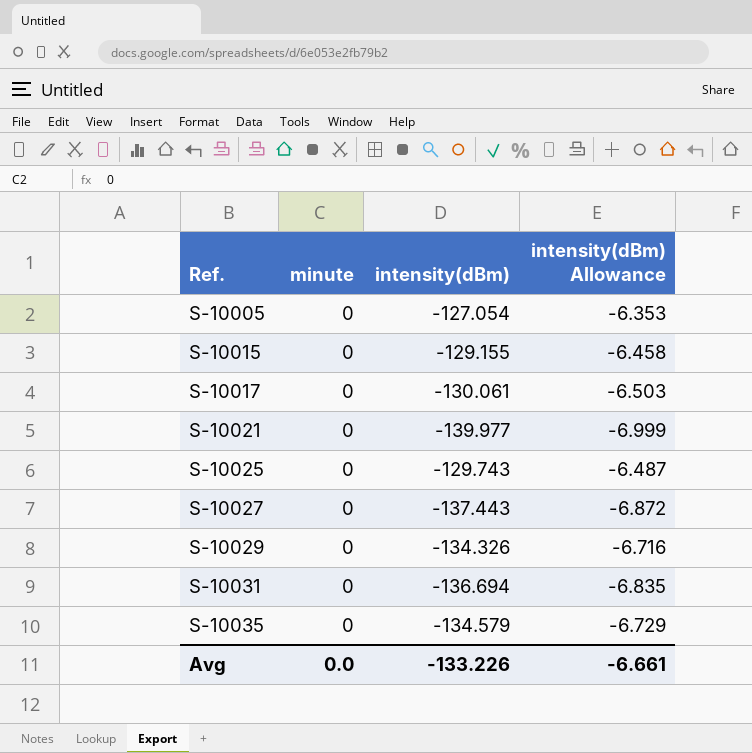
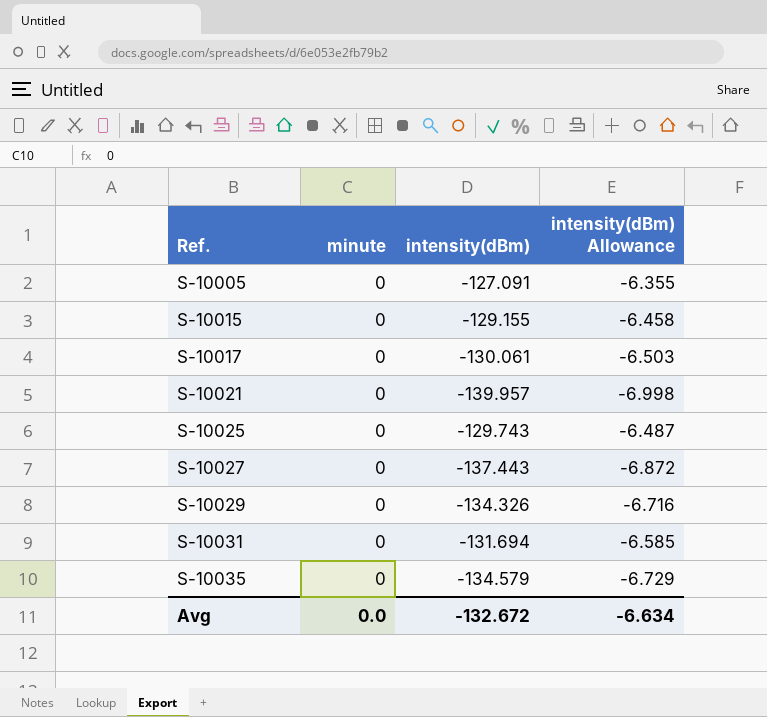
S-10005 | intensity(dBm): -127.054 -> -127.091
S-10005 | intensity(dBm) Allowance: -6.353 -> -6.355
S-10021 | intensity(dBm): -139.977 -> -139.957
S-10021 | intensity(dBm) Allowance: -6.999 -> -6.998
S-10031 | intensity(dBm): -136.694 -> -131.694
S-10031 | intensity(dBm) Allowance: -6.835 -> -6.585
Avg | intensity(dBm): -133.226 -> -132.672
Avg | intensity(dBm) Allowance: -6.661 -> -6.634

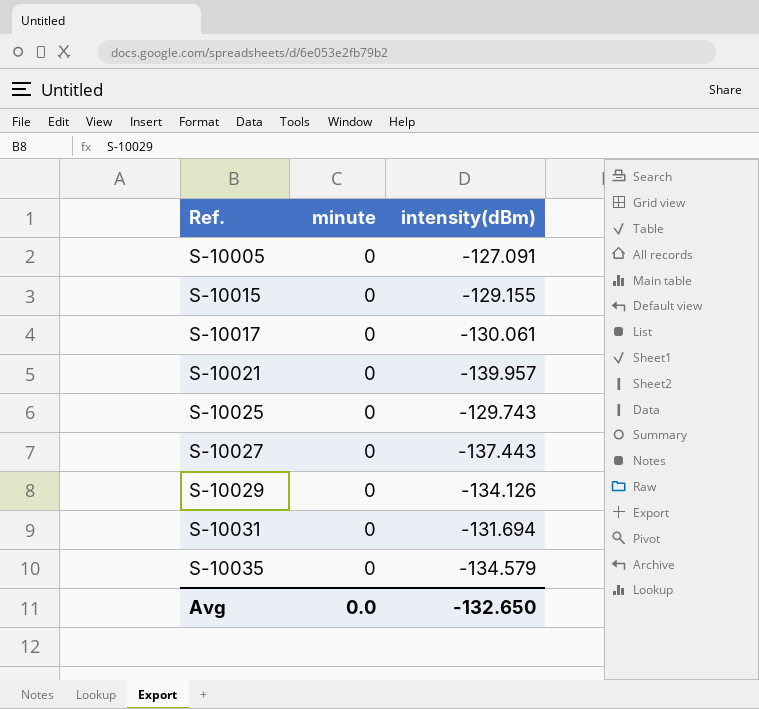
column intensity(dBm) Allowance | formula: [intensity(dBm)] * 0.05 -> none
S-10029 | intensity(dBm): -134.326 -> -134.126
Avg | intensity(dBm): -132.672 -> -132.650

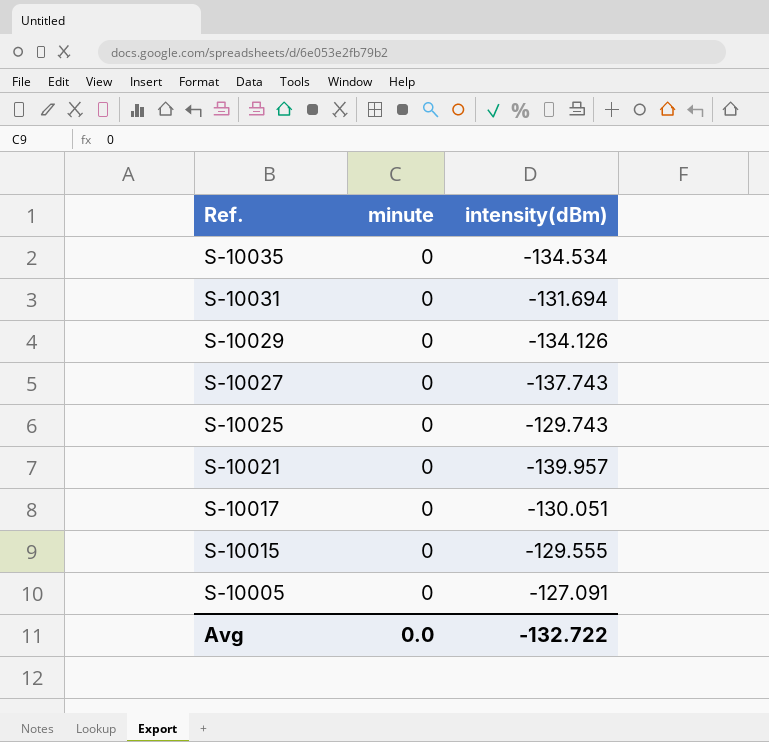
row order: Ref. ascending -> Ref. descending
S-10035 | intensity(dBm): -134.579 -> -134.534
S-10027 | intensity(dBm): -137.443 -> -137.743
S-10017 | intensity(dBm): -130.061 -> -130.051
S-10015 | intensity(dBm): -129.155 -> -129.555
Avg | intensity(dBm): -132.650 -> -132.722

